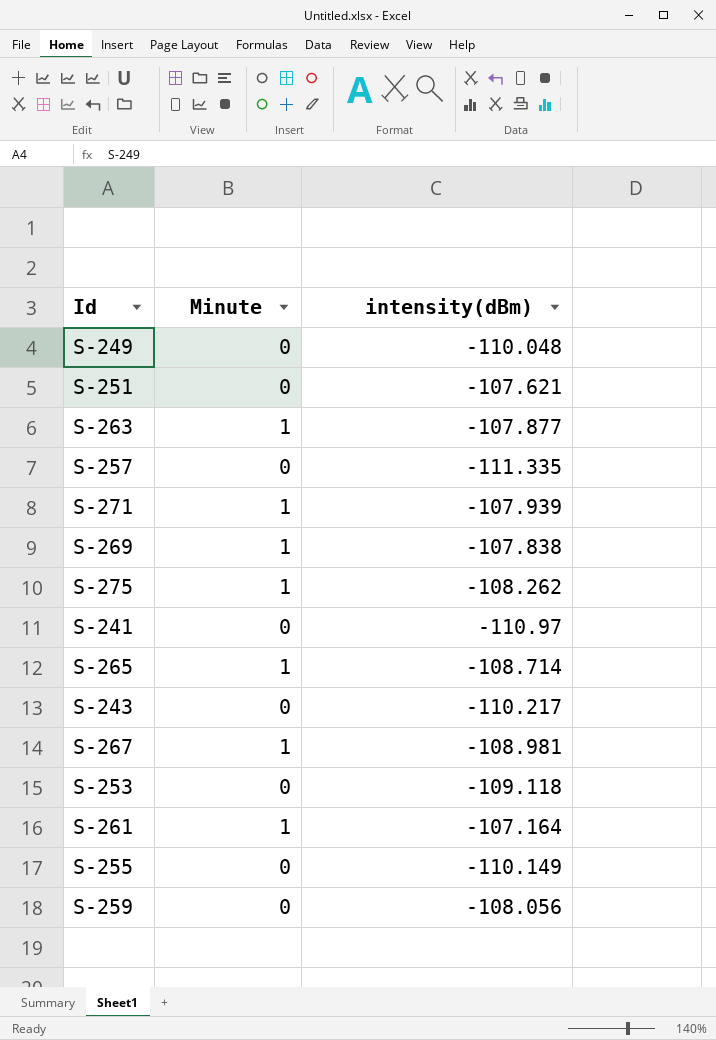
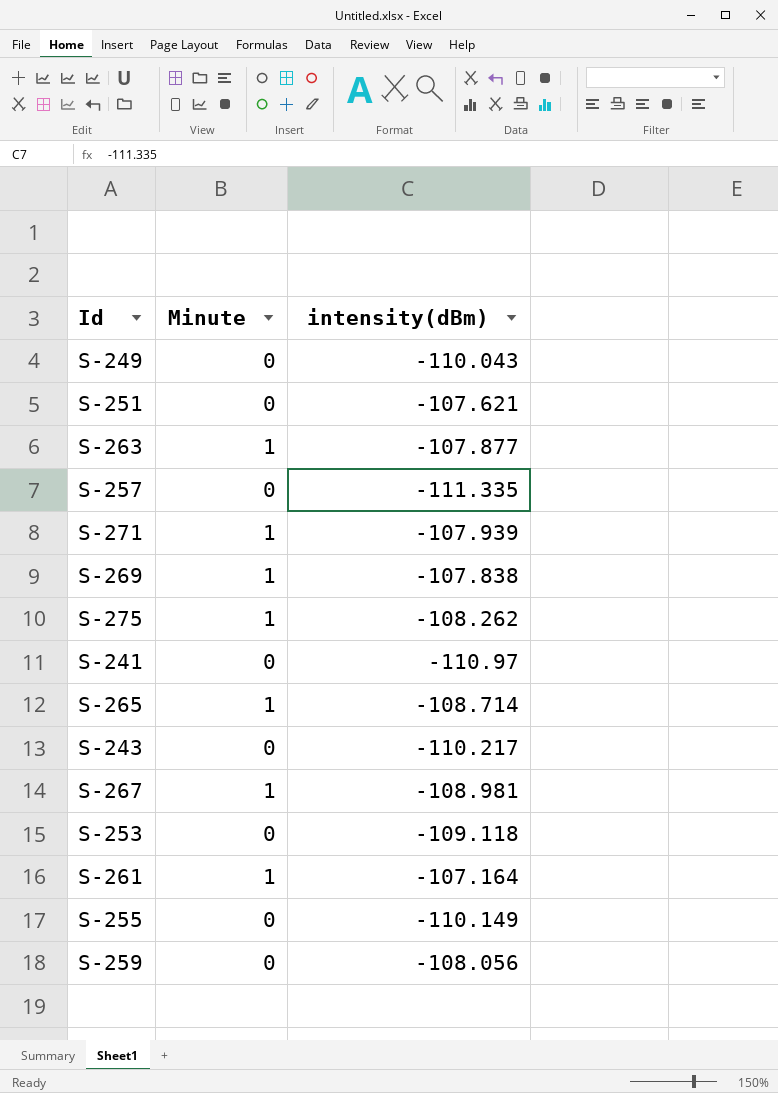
S-249 | intensity(dBm): -110.048 -> -110.043

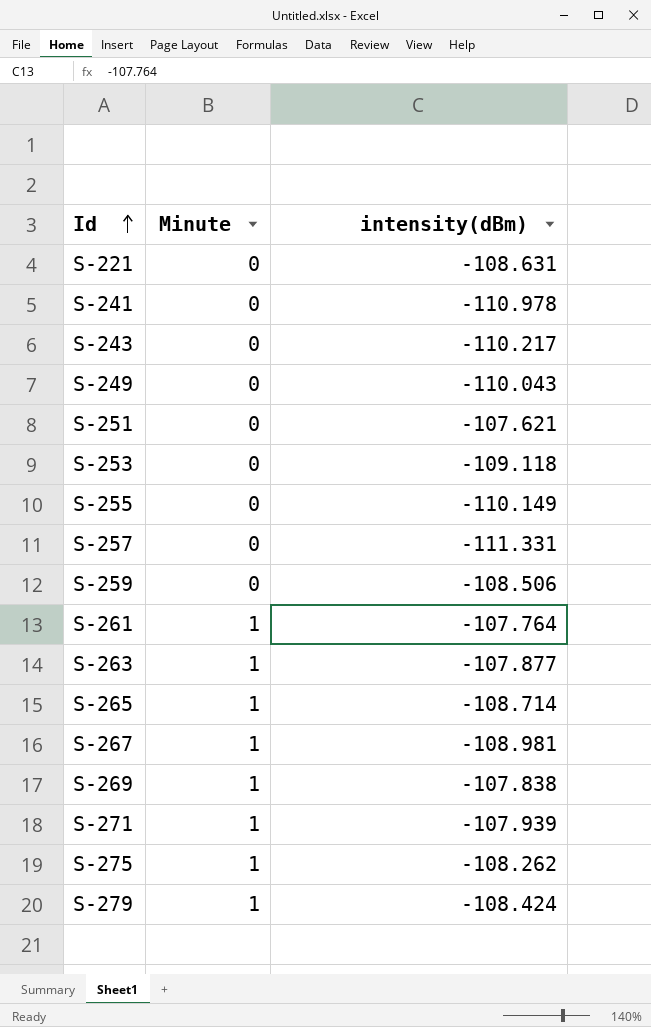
row order: none -> Id ascending
row S-221: none -> 0 | -108.631
S-241 | intensity(dBm): -110.97 -> -110.978
S-257 | intensity(dBm): -111.335 -> -111.331
S-259 | intensity(dBm): -108.056 -> -108.506
S-261 | intensity(dBm): -107.164 -> -107.764
row S-279: none -> 1 | -108.424

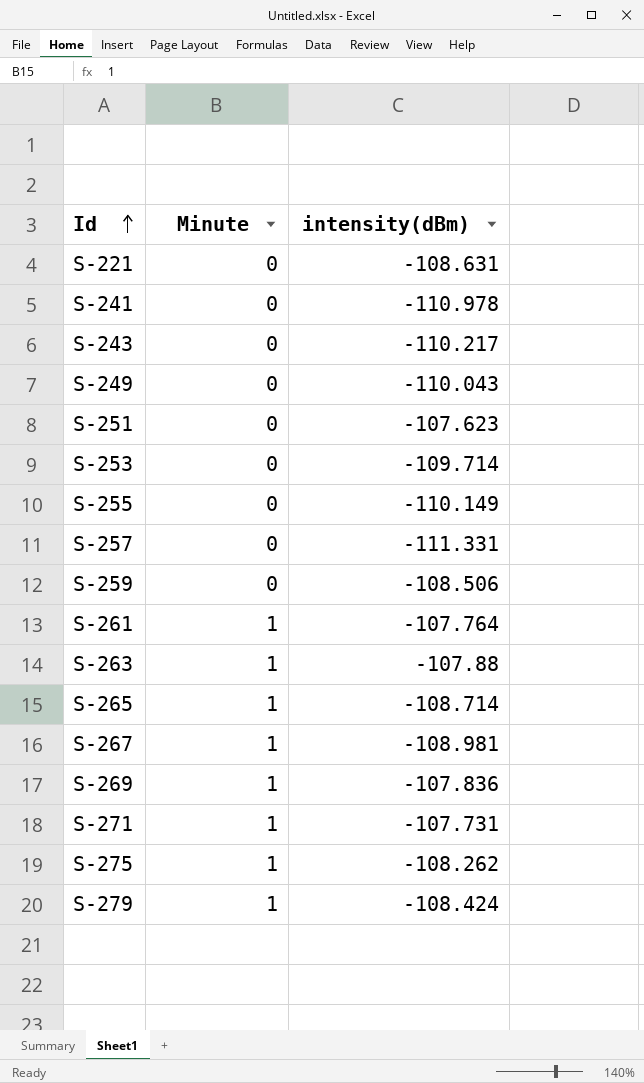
S-251 | intensity(dBm): -107.621 -> -107.623
S-253 | intensity(dBm): -109.118 -> -109.714
S-263 | intensity(dBm): -107.877 -> -107.88
S-269 | intensity(dBm): -107.838 -> -107.836
S-271 | intensity(dBm): -107.939 -> -107.731

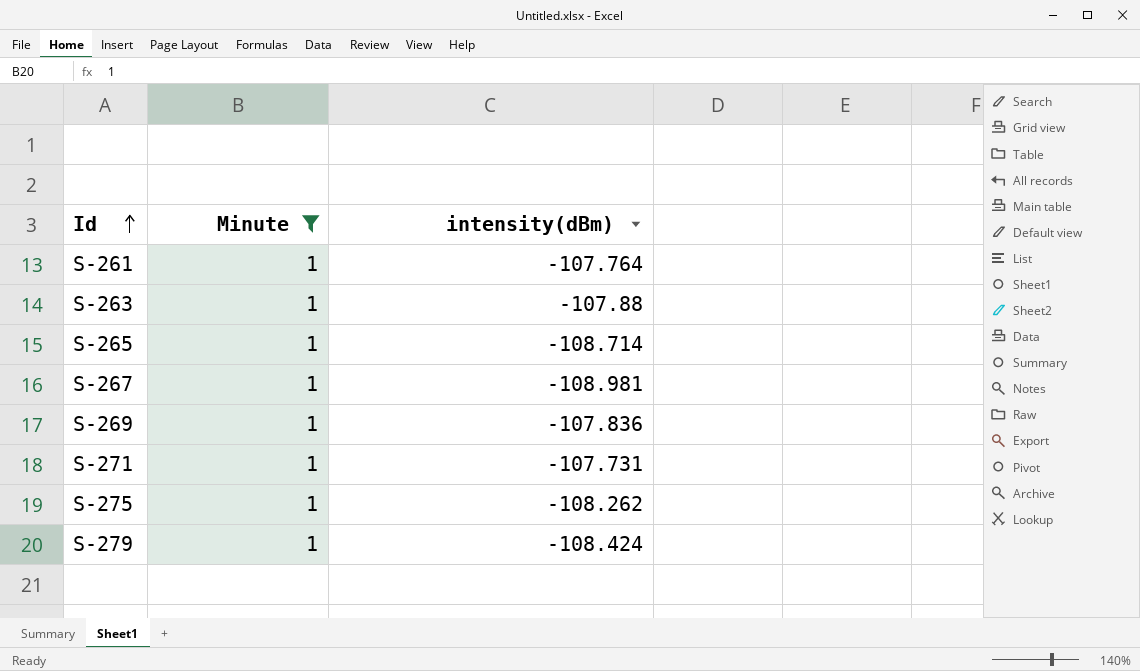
filter: none -> Minute = 1

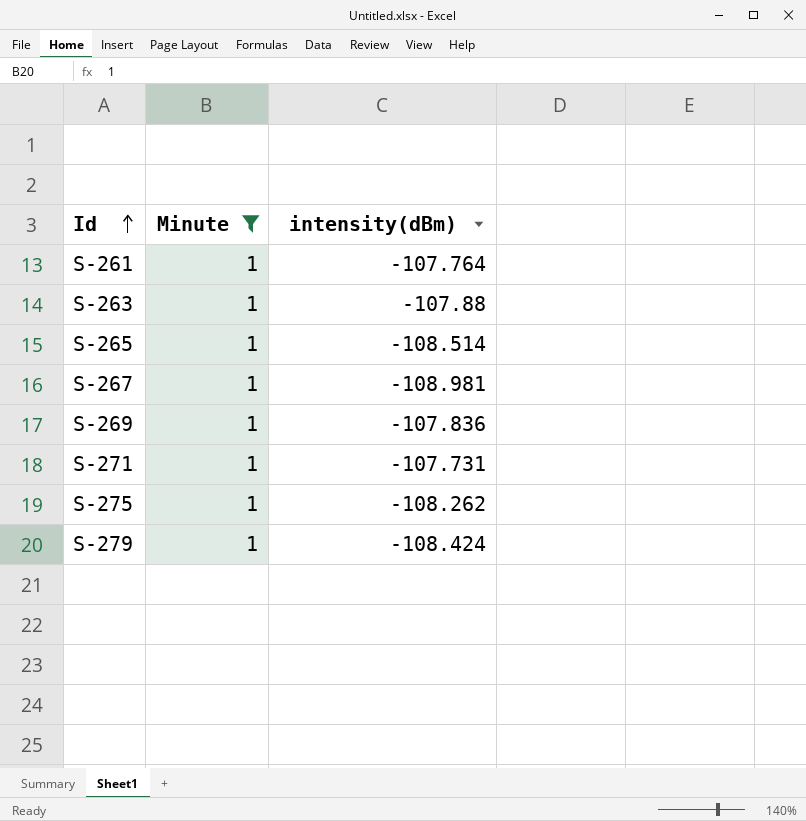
S-265 | intensity(dBm): -108.714 -> -108.514

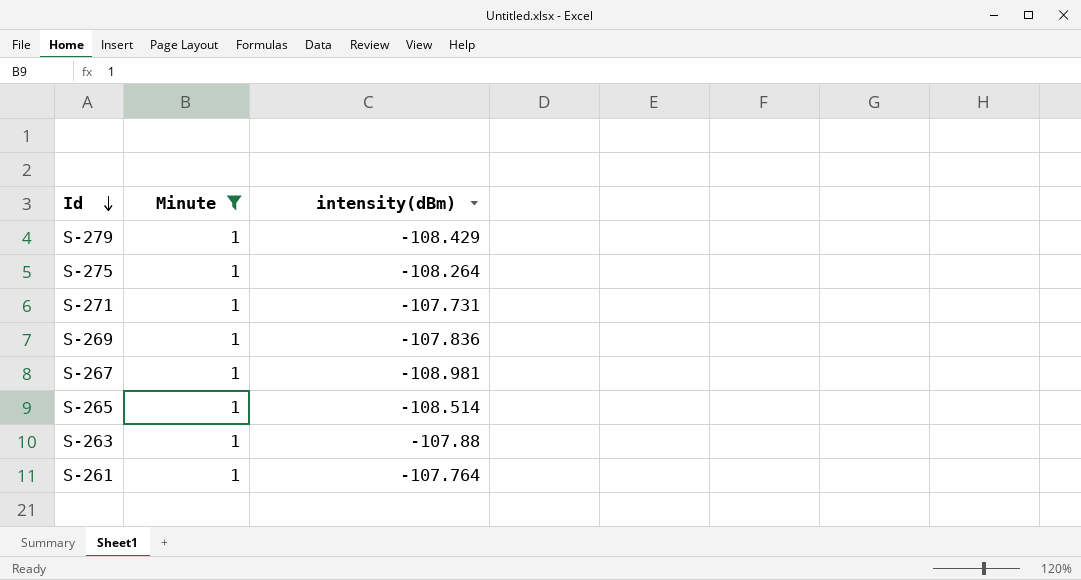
row order: Id ascending -> Id descending
S-279 | intensity(dBm): -108.424 -> -108.429
S-275 | intensity(dBm): -108.262 -> -108.264

